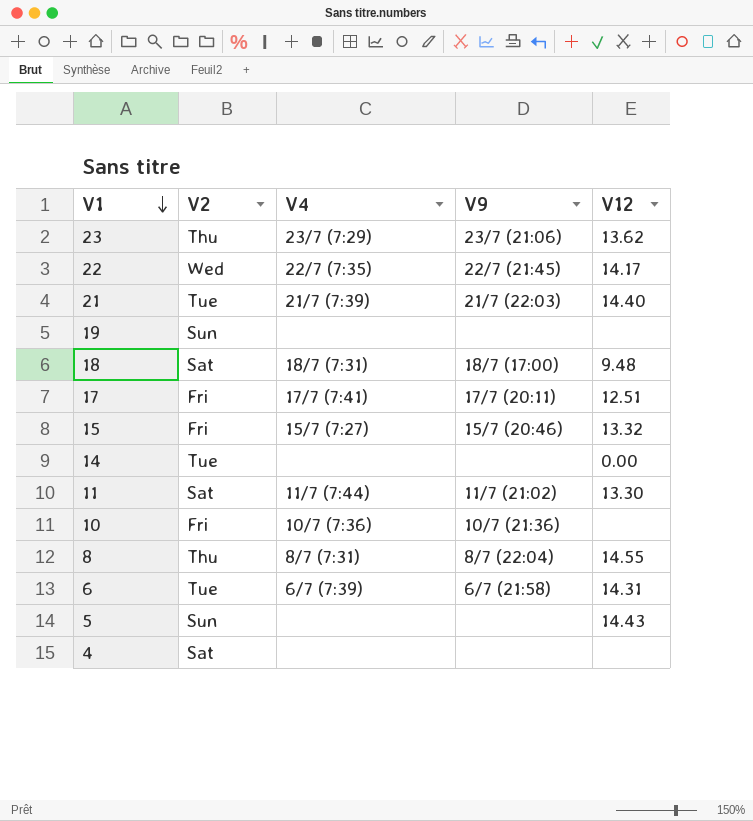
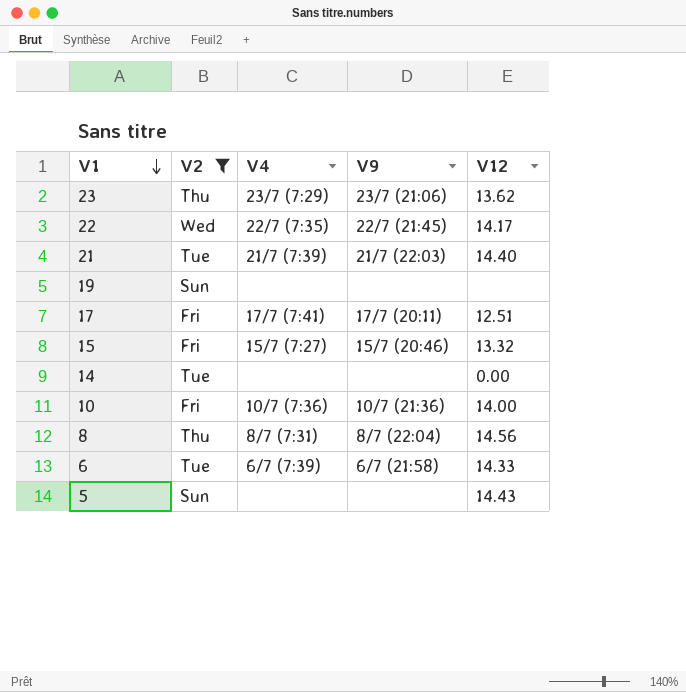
filter: none -> V2 != Sat
10 | V12: none -> 14.00
8 | V12: 14.55 -> 14.56
6 | V12: 14.31 -> 14.33

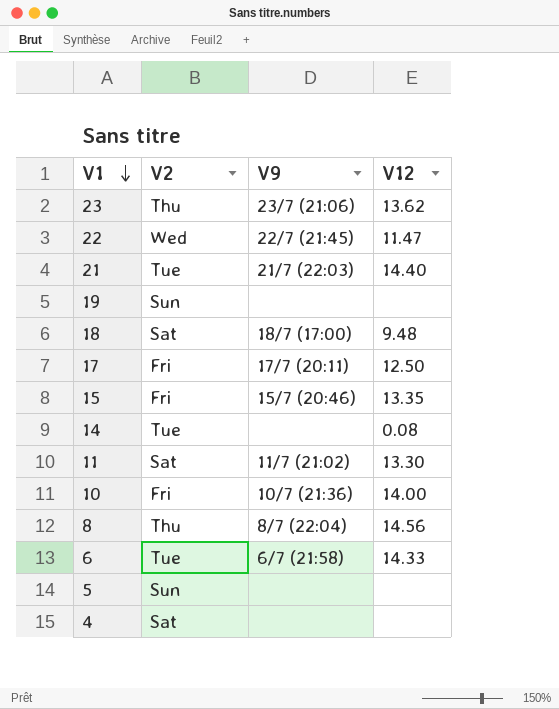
filter: V2 != Sat -> none
column V4 | position: 3 -> none
22 | V12: 14.17 -> 11.47
17 | V12: 12.51 -> 12.50
15 | V12: 13.32 -> 13.35
14 | V12: 0.00 -> 0.08
5 | V12: 14.43 -> none

